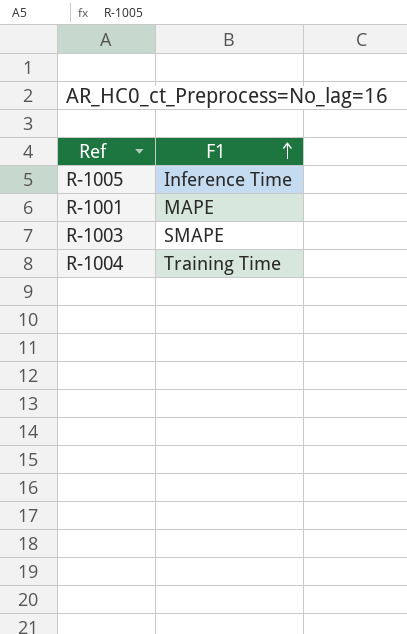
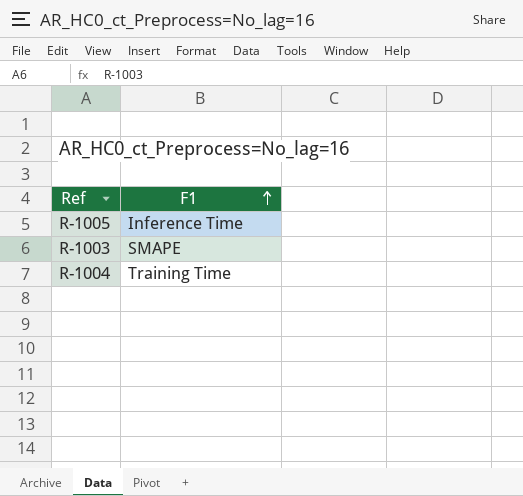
row R-1001: MAPE -> none

